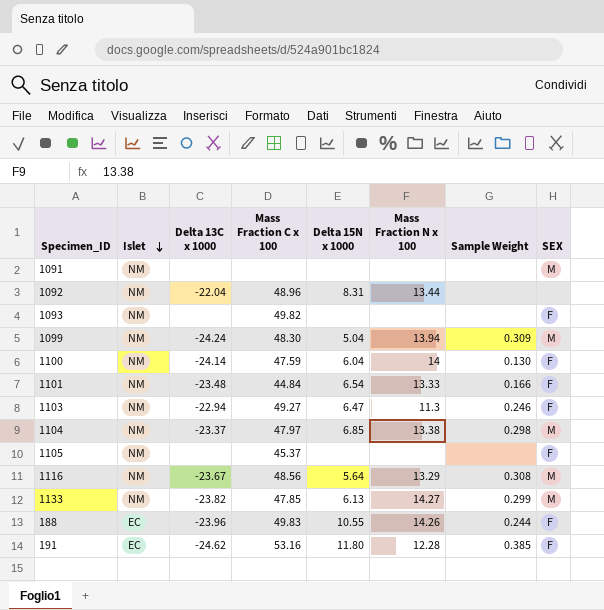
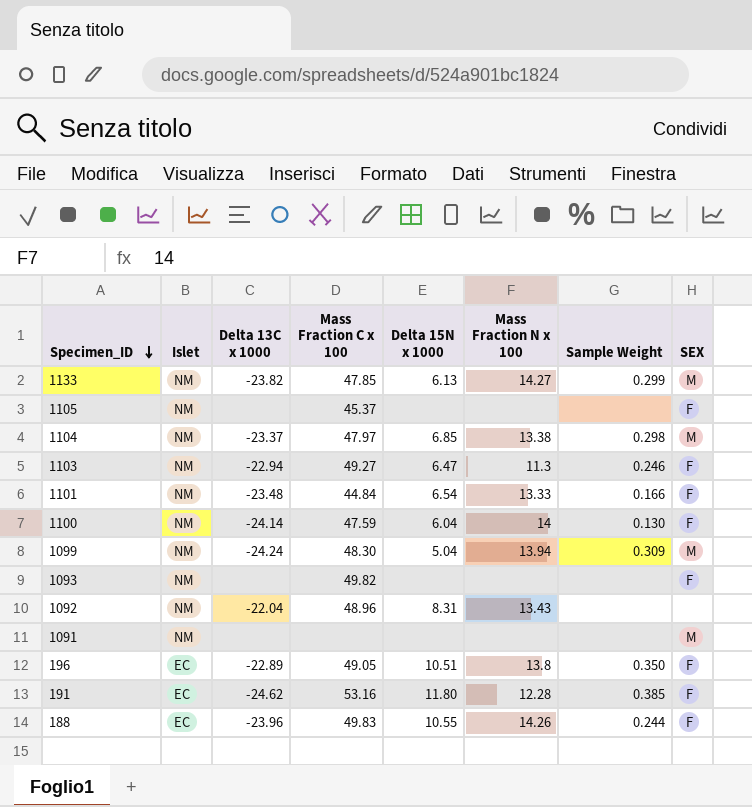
row order: Islet descending -> Specimen_ID descending
row 1116: NM | -23.67 | 48.56 | 5.64 | 13.29 | 0.308 | M -> none
1092 | Mass Fraction N x 100: 13.44 -> 13.43
row 196: none -> EC | -22.89 | 49.05 | 10.51 | 13.8 | 0.350 | F

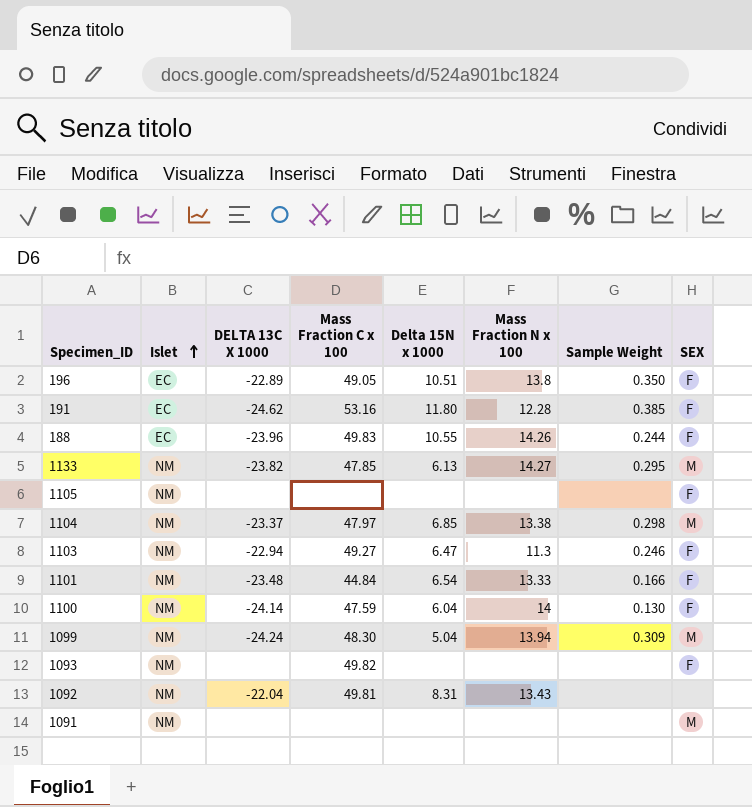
row order: Specimen_ID descending -> Islet ascending
column name: Delta 13C x 1000 -> DELTA 13C X 1000
1133 | Sample Weight: 0.299 -> 0.295
1105 | Mass Fraction C x 100: 45.37 -> none
1092 | Mass Fraction C x 100: 48.96 -> 49.81

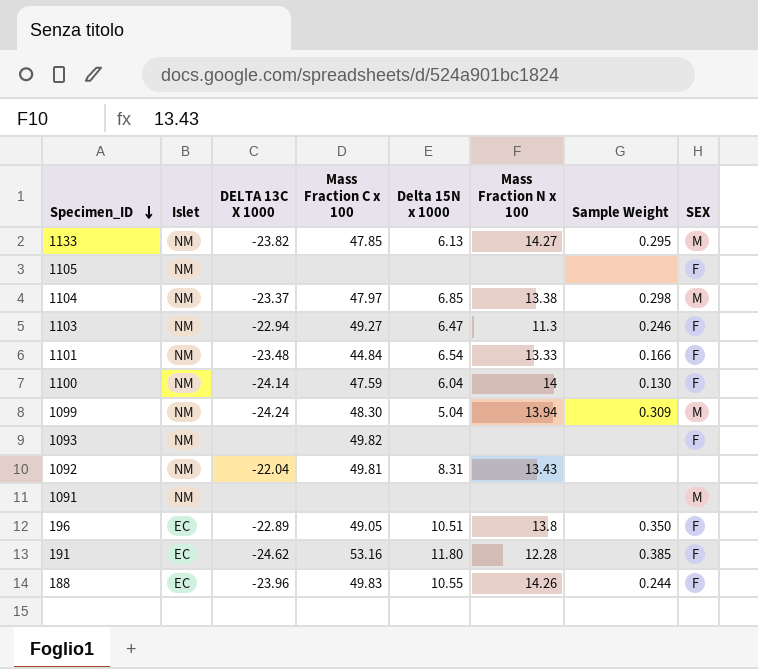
row order: Islet ascending -> Specimen_ID descending

